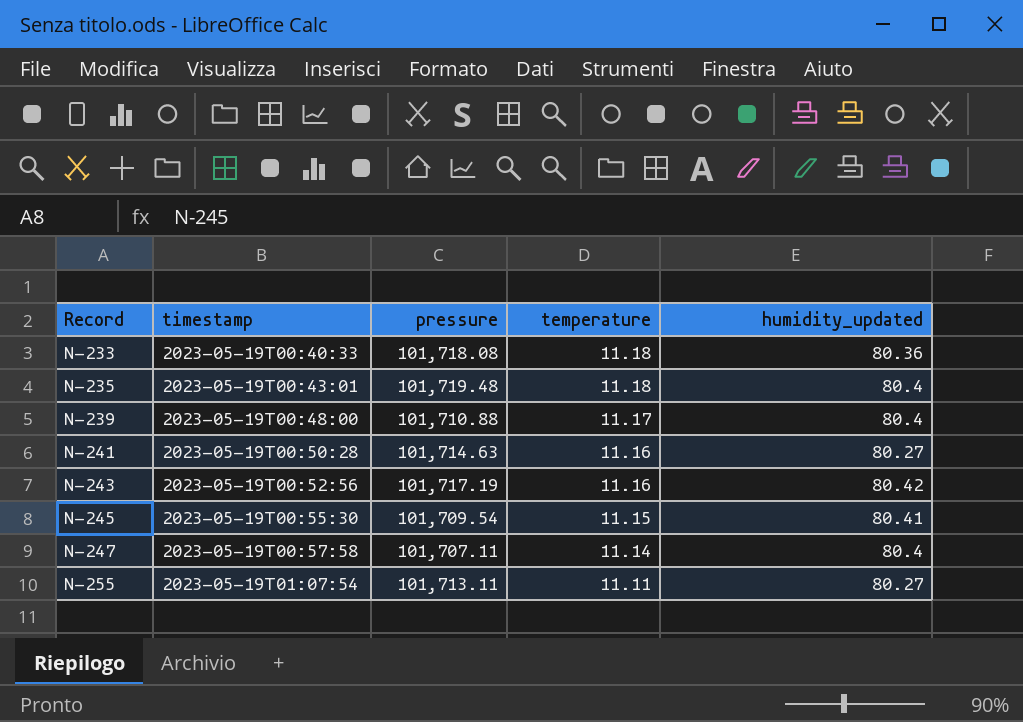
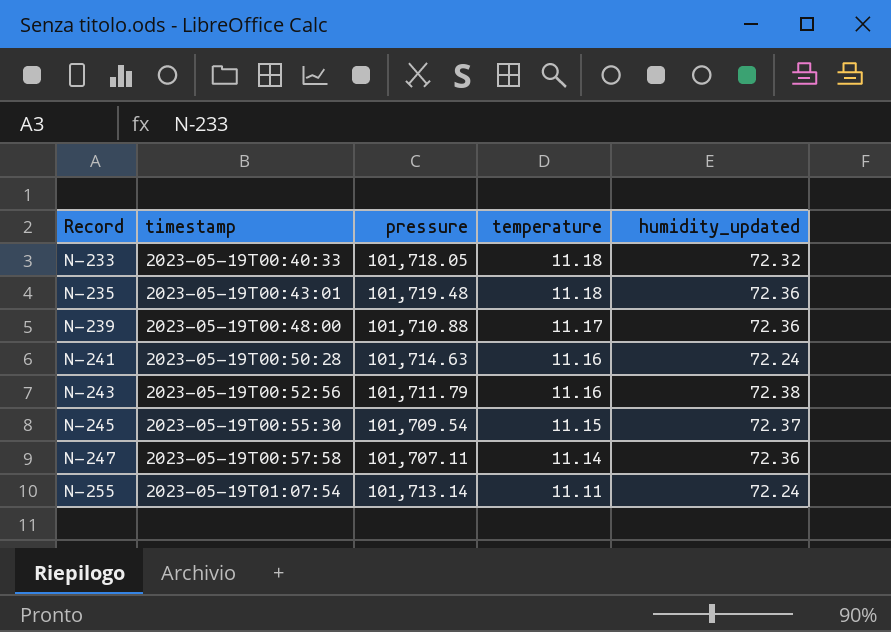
N-233 | pressure: 101,718.08 -> 101,718.05
N-233 | humidity_updated: 80.36 -> 72.32
N-235 | humidity_updated: 80.4 -> 72.36
N-239 | humidity_updated: 80.4 -> 72.36
N-241 | humidity_updated: 80.27 -> 72.24
N-243 | pressure: 101,717.19 -> 101,711.79
N-243 | humidity_updated: 80.42 -> 72.38
N-245 | humidity_updated: 80.41 -> 72.37
N-247 | humidity_updated: 80.4 -> 72.36
N-255 | pressure: 101,713.11 -> 101,713.14
N-255 | humidity_updated: 80.27 -> 72.24

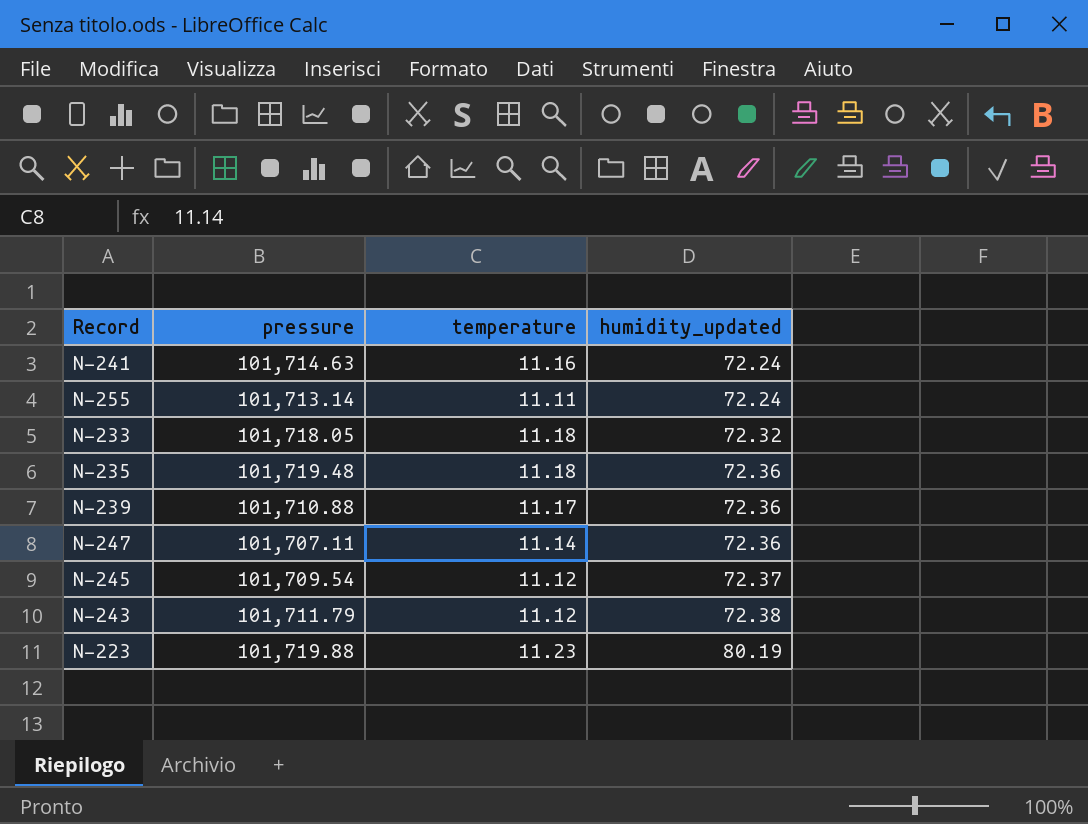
row order: Record ascending -> humidity_updated ascending
column timestamp | position: 2 -> none
N-245 | temperature: 11.15 -> 11.12
N-243 | temperature: 11.16 -> 11.12
row N-223: none -> 101,719.88 | 11.23 | 80.19

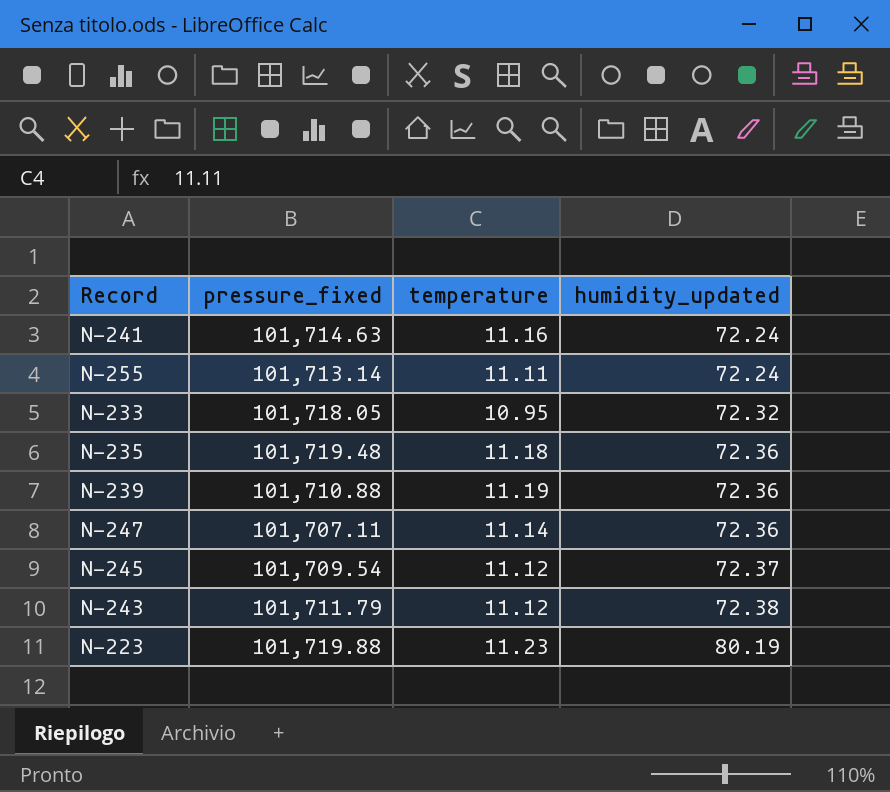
column name: pressure -> pressure_fixed
N-233 | temperature: 11.18 -> 10.95
N-239 | temperature: 11.17 -> 11.19

